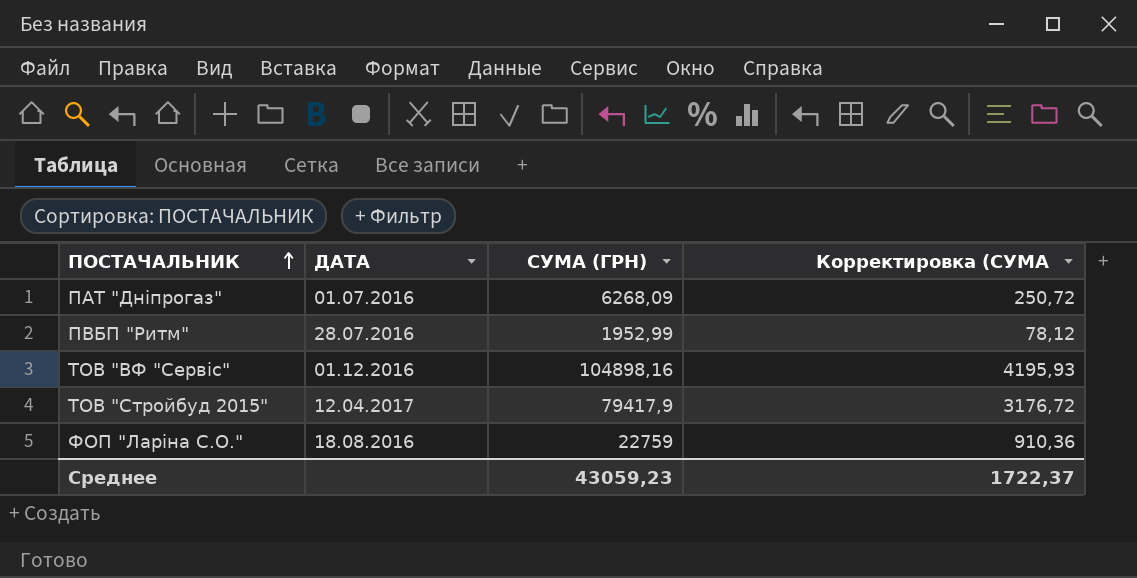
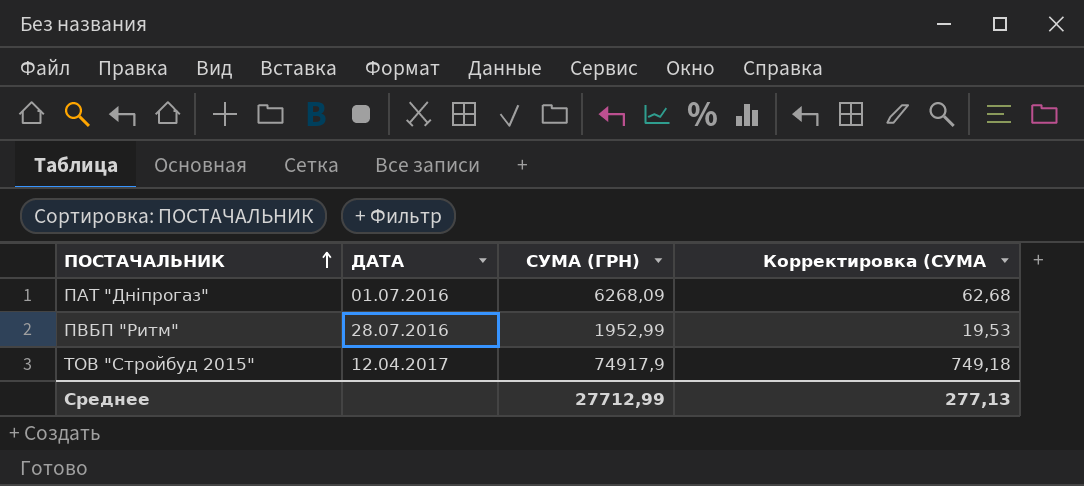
column Корректировка (СУМА | formula: [СУМА (ГРН)] * 0,04 -> [СУМА (ГРН)] * 0,01
row ТОВ "ВФ "Сервіс": 01.12.2016 | 104898,16 | 4195,93 -> none
row ФОП "Ларіна С.О.": 18.08.2016 | 22759 | 910,36 -> none
ТОВ "Стройбуд 2015" | СУМА (ГРН): 79417,9 -> 74917,9
Среднее | СУМА (ГРН): 43059,23 -> 27712,99
Среднее | Корректировка (СУМА: 1722,37 -> 277,13

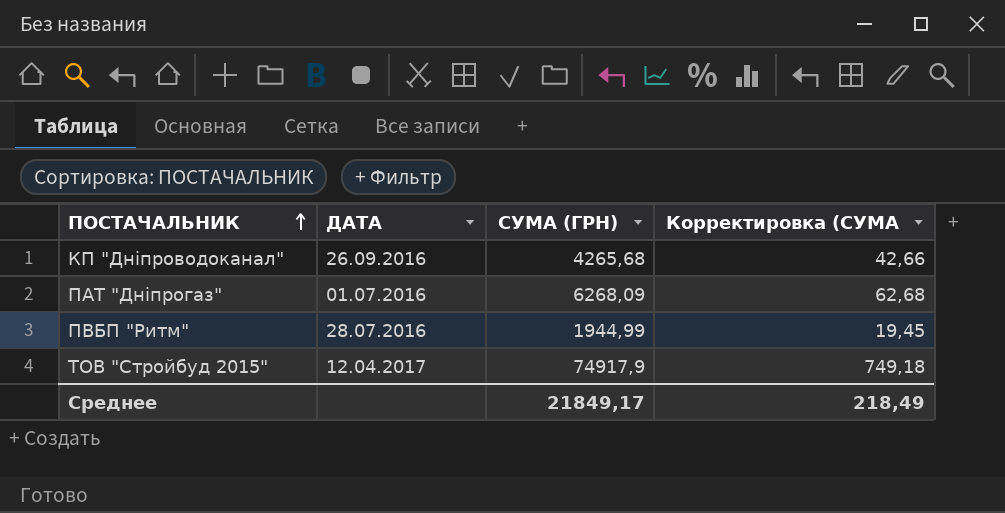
row КП "Дніпроводоканал": none -> 26.09.2016 | 4265,68 | 42,66
ПВБП "Ритм" | СУМА (ГРН): 1952,99 -> 1944,99
ПВБП "Ритм" | Корректировка (СУМА: 19,53 -> 19,45
Среднее | СУМА (ГРН): 27712,99 -> 21849,17
Среднее | Корректировка (СУМА: 277,13 -> 218,49

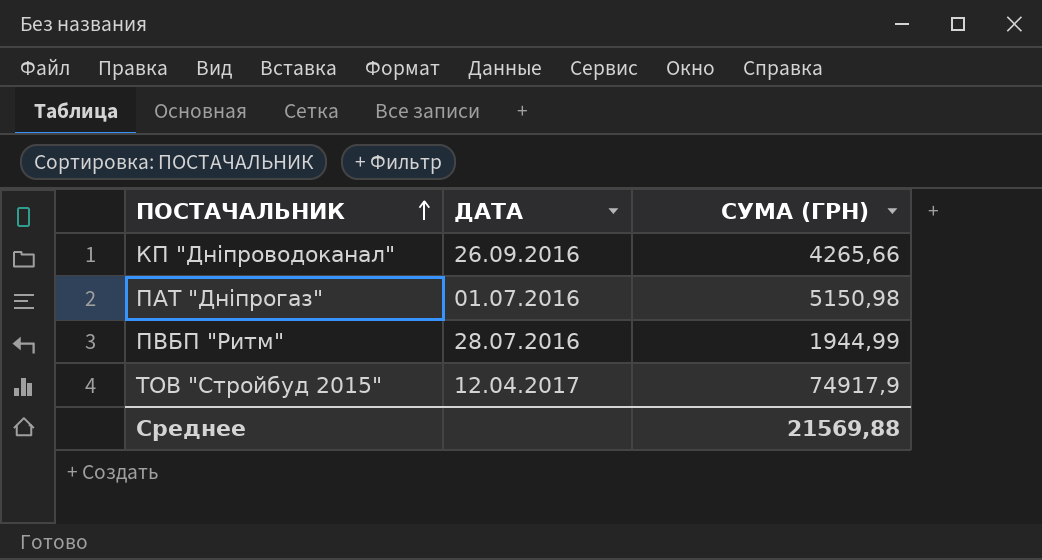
column Корректировка (СУМА | formula: [СУМА (ГРН)] * 0,01 -> none
КП "Дніпроводоканал" | СУМА (ГРН): 4265,68 -> 4265,66
ПАТ "Дніпрогаз" | СУМА (ГРН): 6268,09 -> 5150,98
Среднее | СУМА (ГРН): 21849,17 -> 21569,88

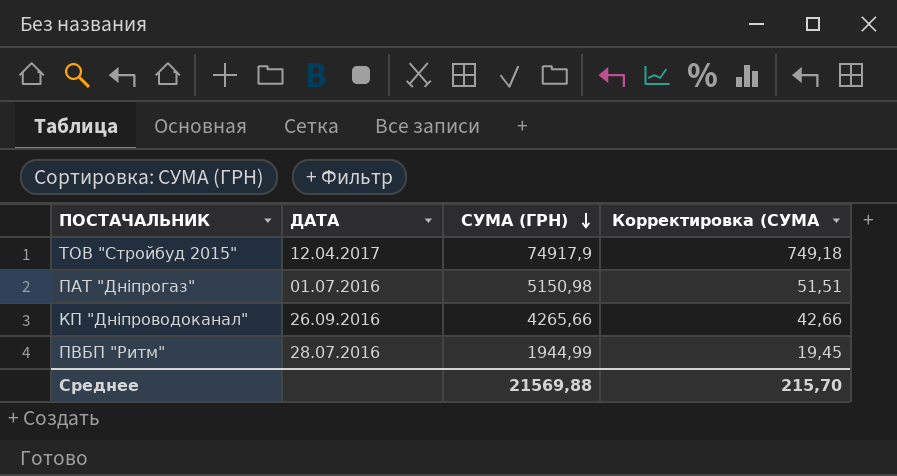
row order: ПОСТАЧАЛЬНИК ascending -> СУМА (ГРН) descending
column Корректировка (СУМА | formula: none -> [СУМА (ГРН)] * 0,01

